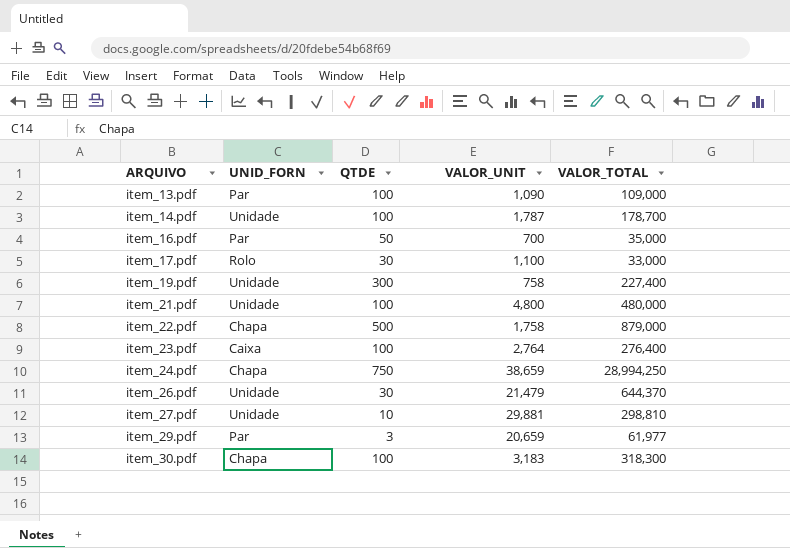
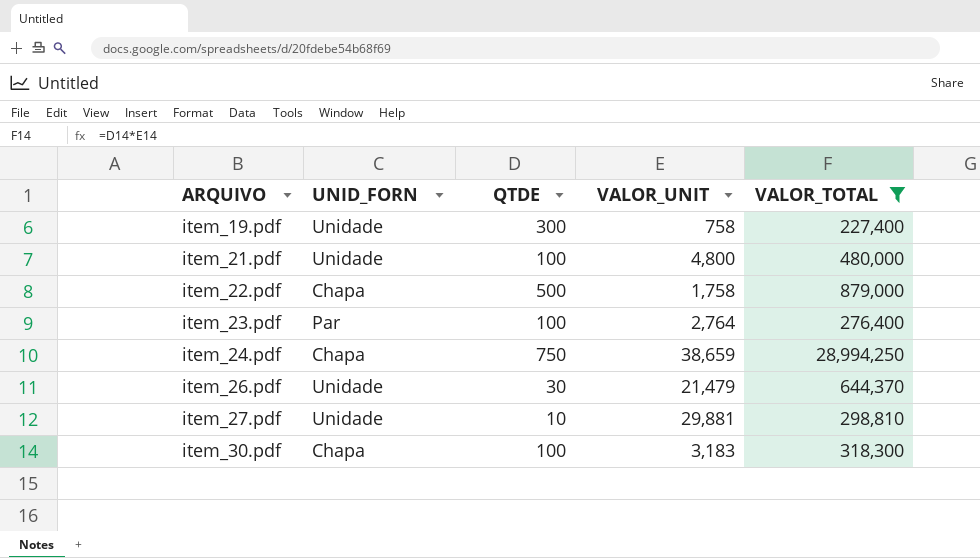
filter: none -> VALOR_TOTAL >= 227,400
item_23.pdf | UNID_FORN: Caixa -> Par

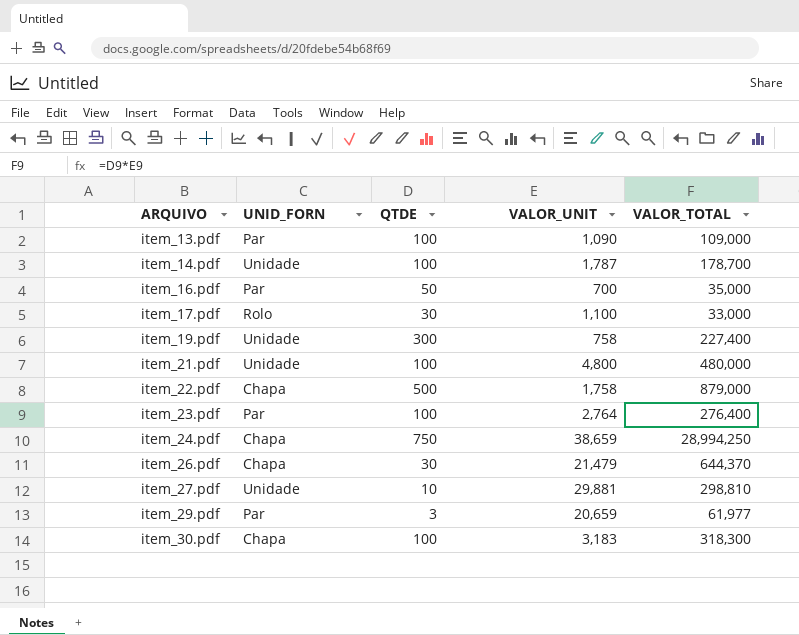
filter: VALOR_TOTAL >= 227,400 -> none
item_26.pdf | UNID_FORN: Unidade -> Chapa

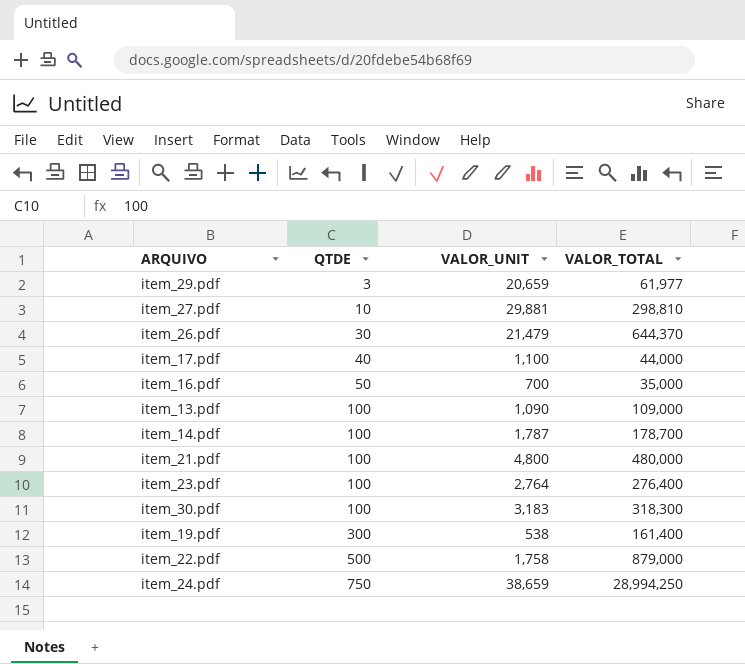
row order: ARQUIVO ascending -> QTDE ascending
column UNID_FORN | position: 2 -> none
item_17.pdf | QTDE: 30 -> 40
item_17.pdf | VALOR_TOTAL: 33,000 -> 44,000
item_19.pdf | VALOR_UNIT: 758 -> 538
item_19.pdf | VALOR_TOTAL: 227,400 -> 161,400

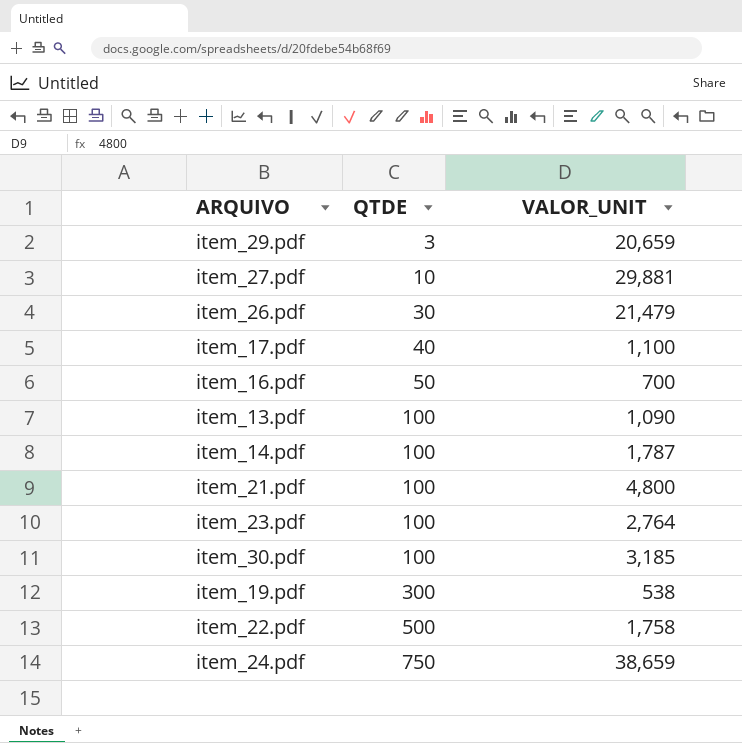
column VALOR_TOTAL | formula: [QTDE] * [VALOR_UNIT] -> none
item_30.pdf | VALOR_UNIT: 3,183 -> 3,185

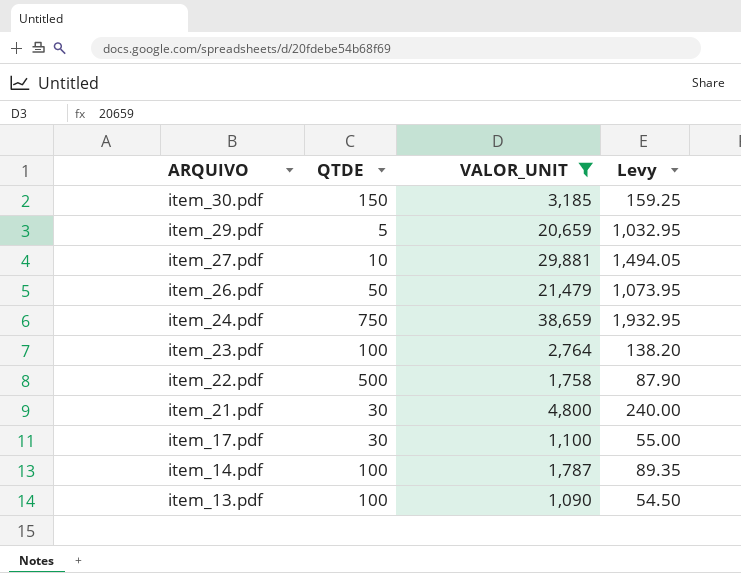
filter: none -> VALOR_UNIT >= 1,090
row order: QTDE ascending -> ARQUIVO descending
column Levy | formula: none -> [VALOR_UNIT] * 0.05
item_30.pdf | QTDE: 100 -> 150
item_29.pdf | QTDE: 3 -> 5
item_26.pdf | QTDE: 30 -> 50
item_21.pdf | QTDE: 100 -> 30
item_17.pdf | QTDE: 40 -> 30

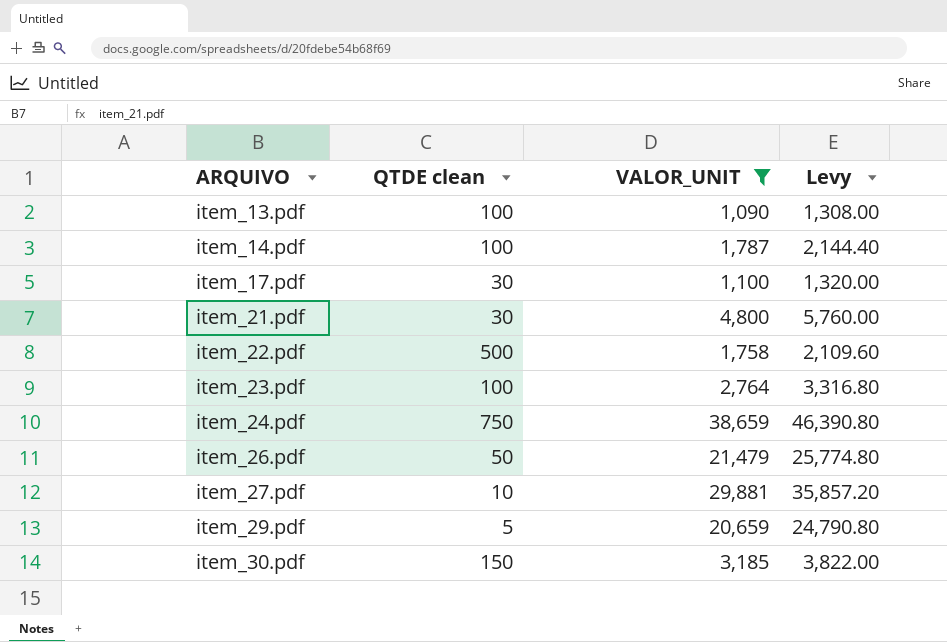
row order: ARQUIVO descending -> ARQUIVO ascending
column name: QTDE -> QTDE clean
column Levy | formula: [VALOR_UNIT] * 0.05 -> [VALOR_UNIT] * 1.2

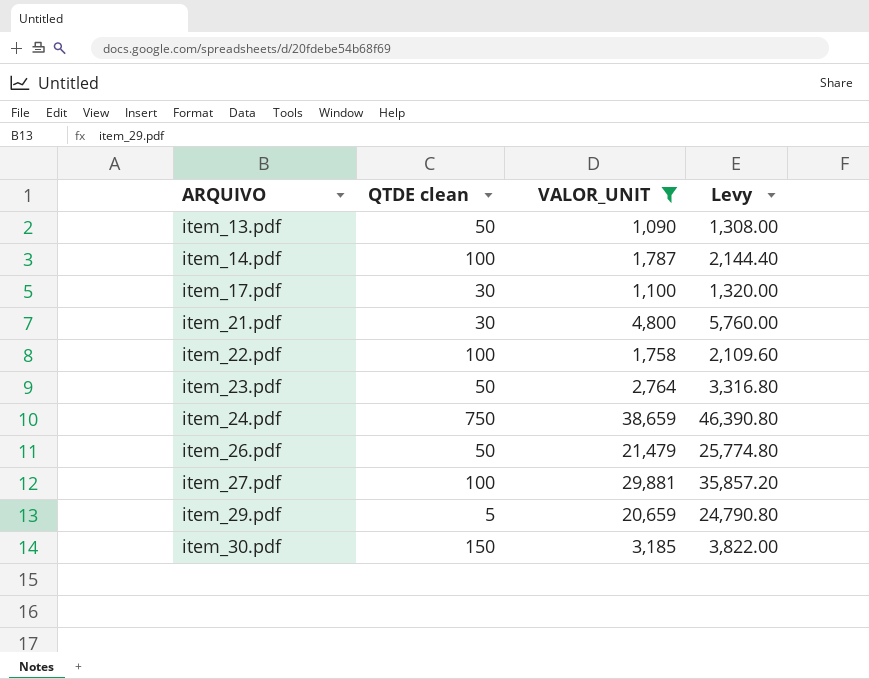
item_13.pdf | QTDE clean: 100 -> 50
item_22.pdf | QTDE clean: 500 -> 100
item_23.pdf | QTDE clean: 100 -> 50
item_27.pdf | QTDE clean: 10 -> 100

